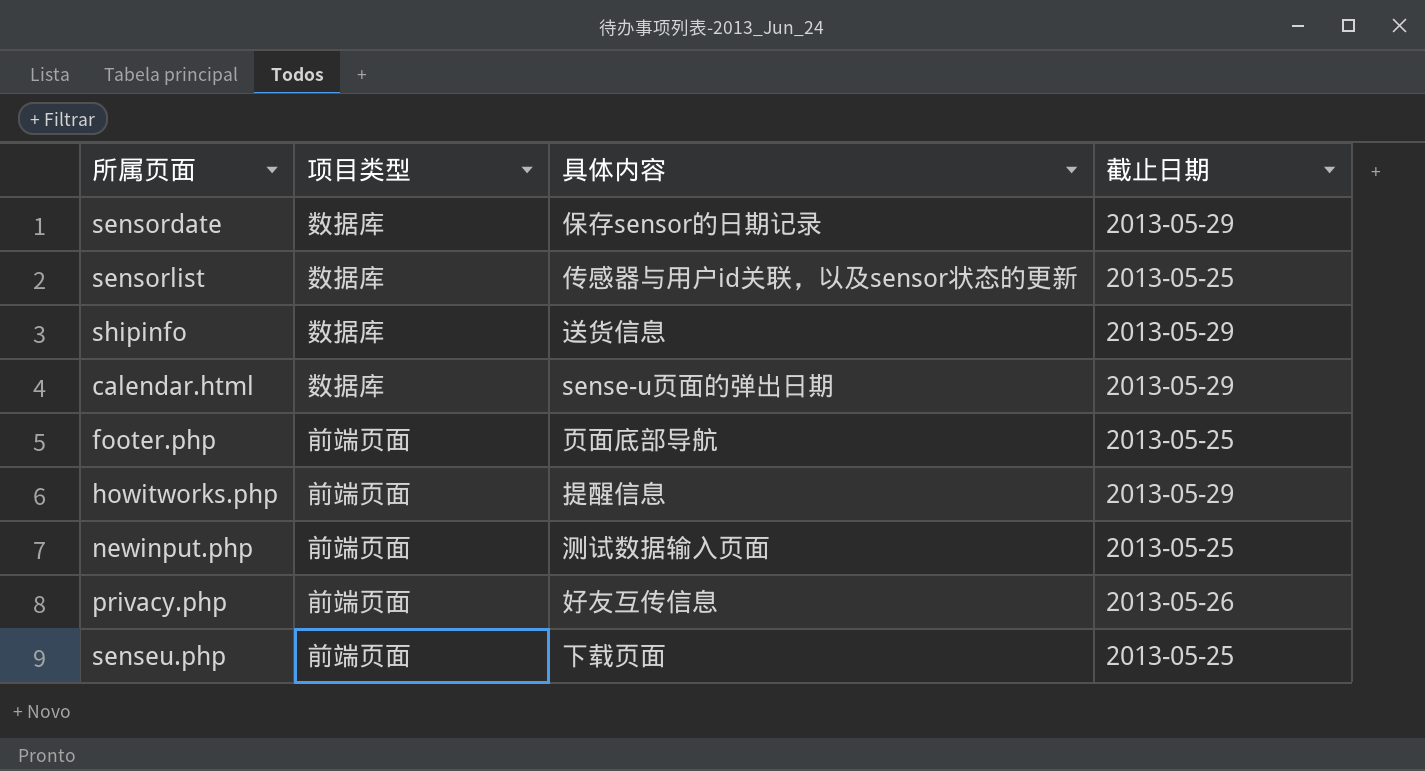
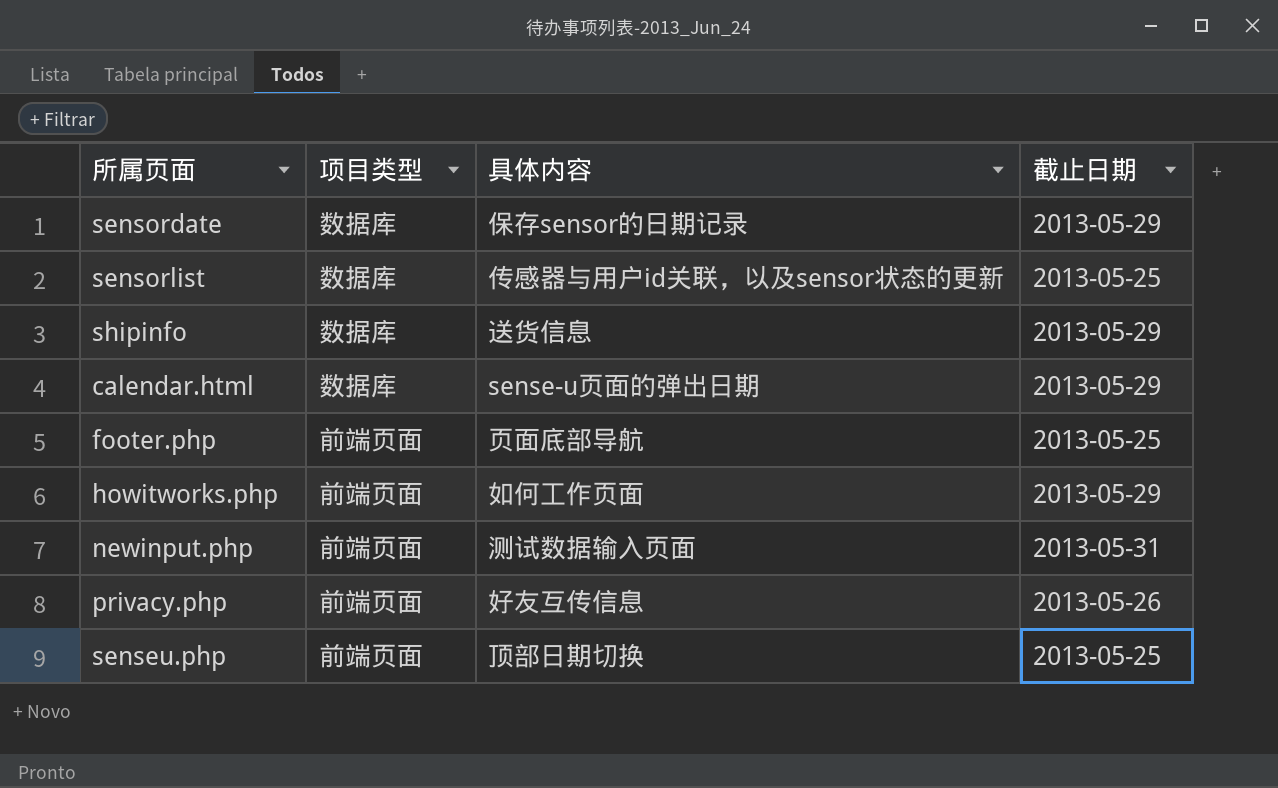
howitworks.php | 具体内容: 提醒信息 -> 如何工作页面
newinput.php | 截止日期: 2013-05-25 -> 2013-05-31
senseu.php | 具体内容: 下载页面 -> 顶部日期切换

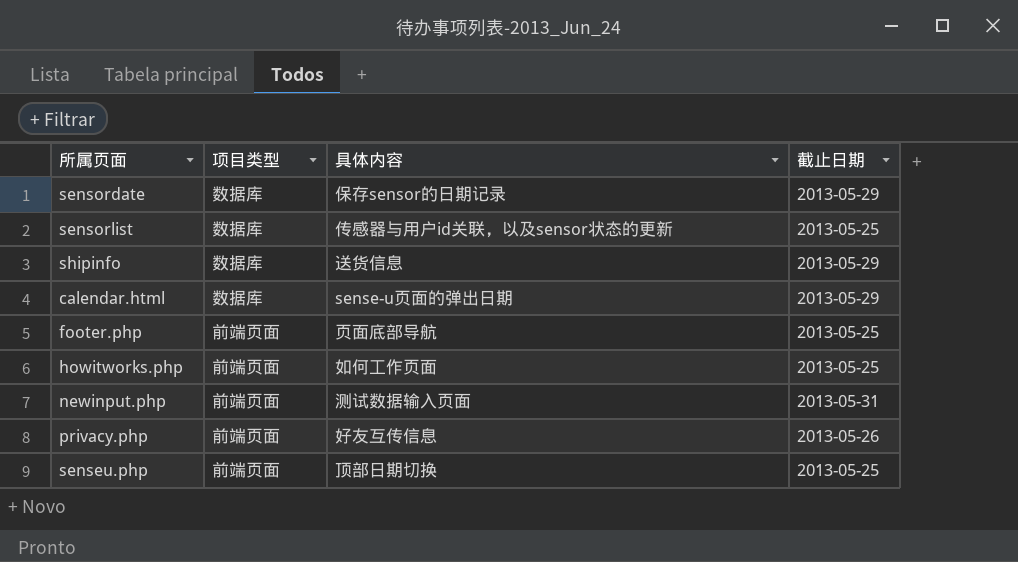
howitworks.php | 截止日期: 2013-05-29 -> 2013-05-25

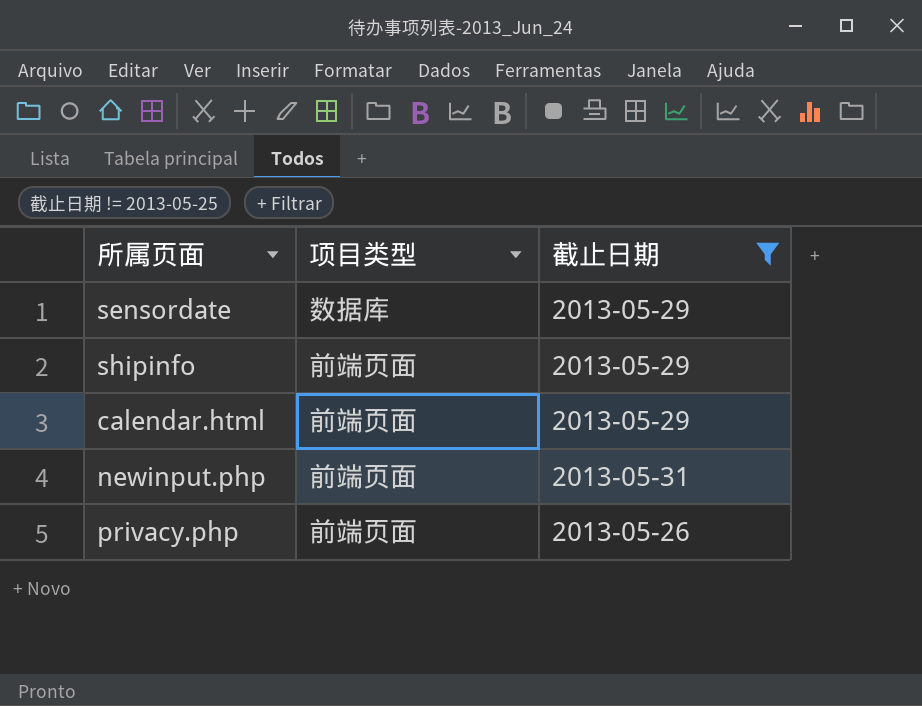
filter: none -> 截止日期 != 2013-05-25
column 具体内容 | position: 3 -> none
shipinfo | 项目类型: 数据库 -> 前端页面
calendar.html | 项目类型: 数据库 -> 前端页面

